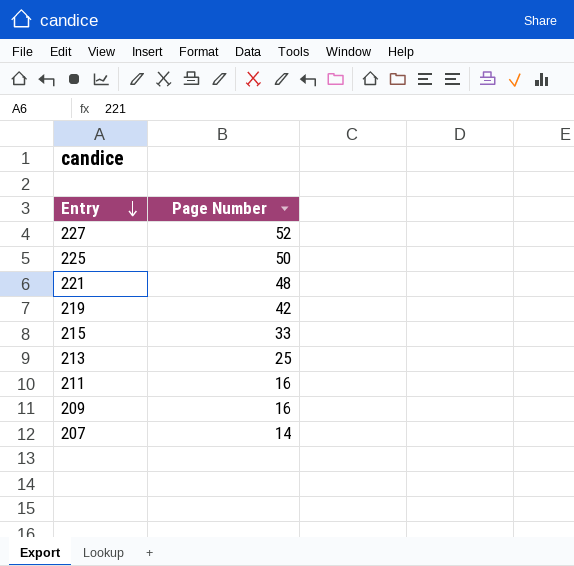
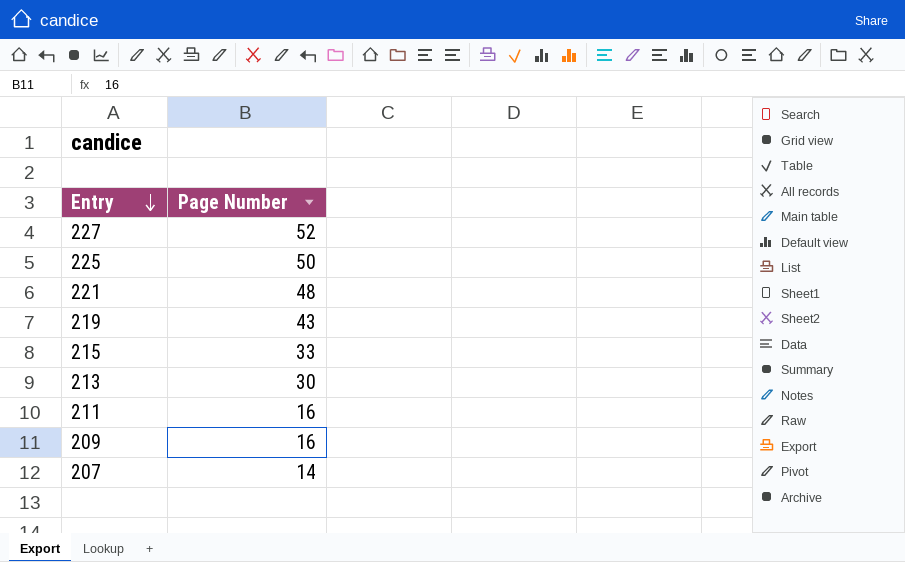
219 | Page Number: 42 -> 43
213 | Page Number: 25 -> 30

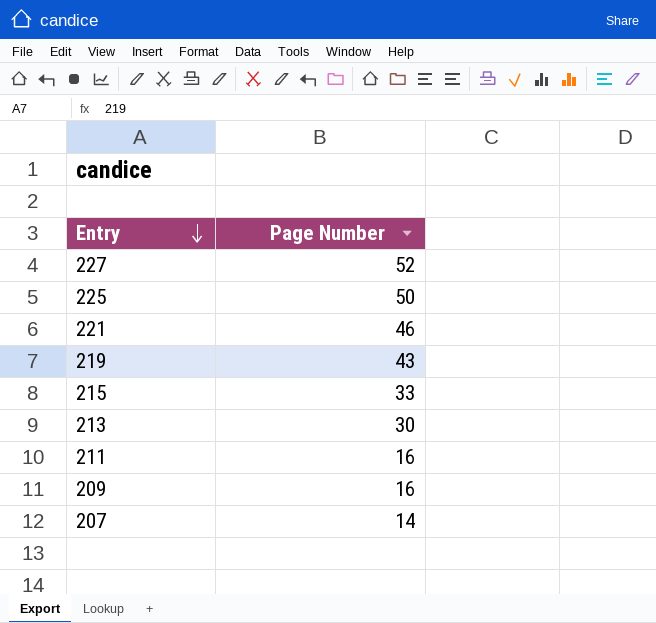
221 | Page Number: 48 -> 46

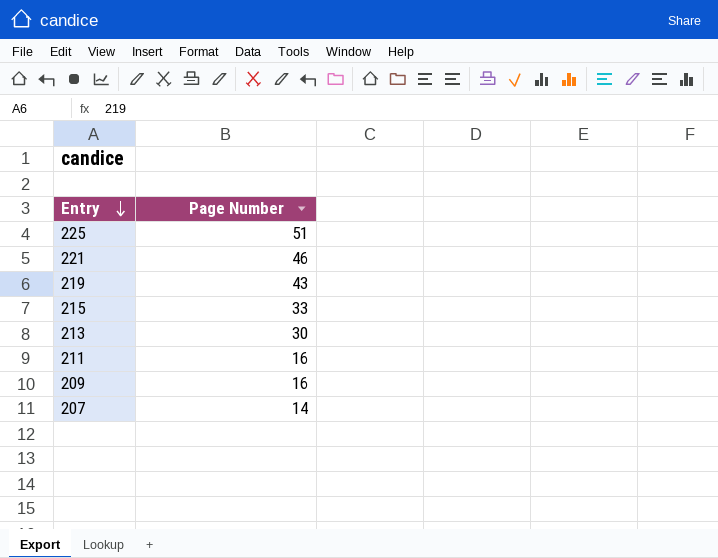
row 227: 52 -> none
225 | Page Number: 50 -> 51

